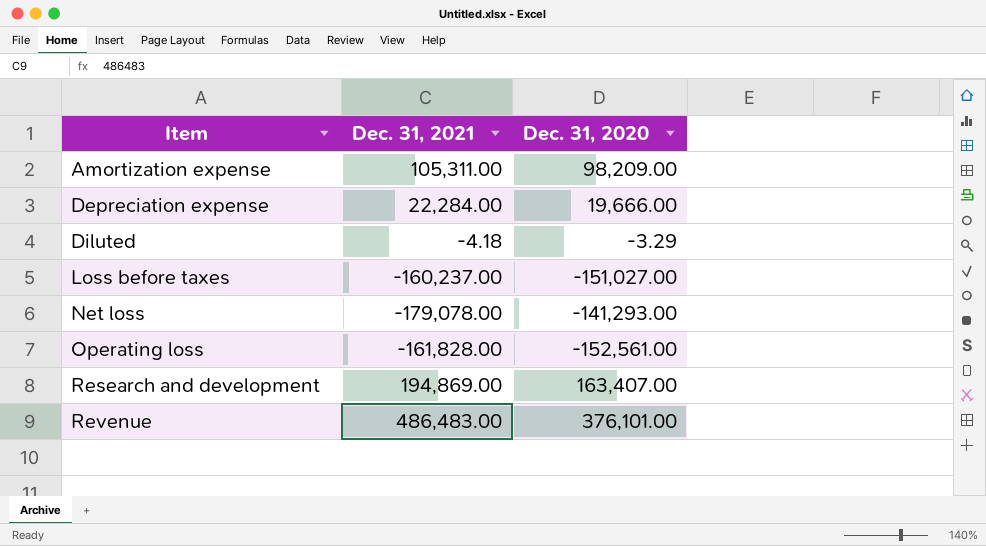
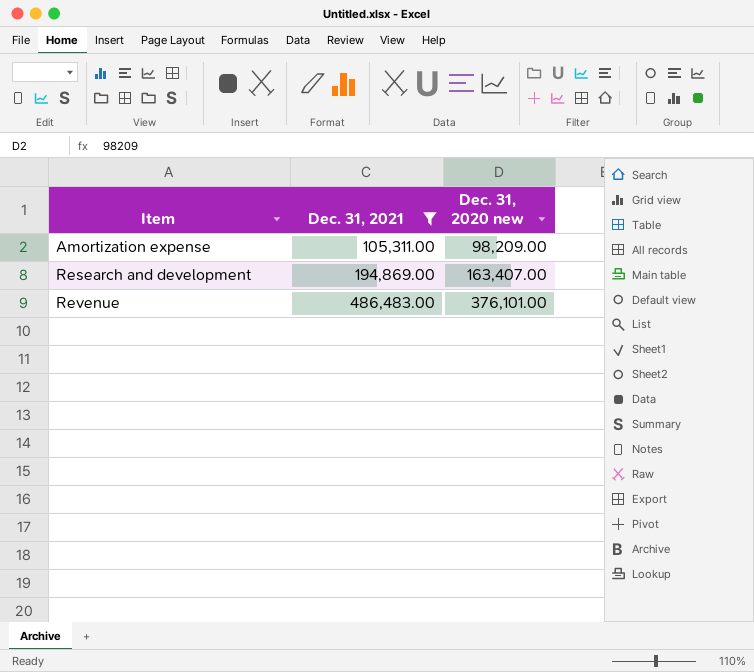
filter: none -> Dec. 31, 2021 >= 105,311.00
column name: Dec. 31, 2020 -> Dec. 31, 2020 new

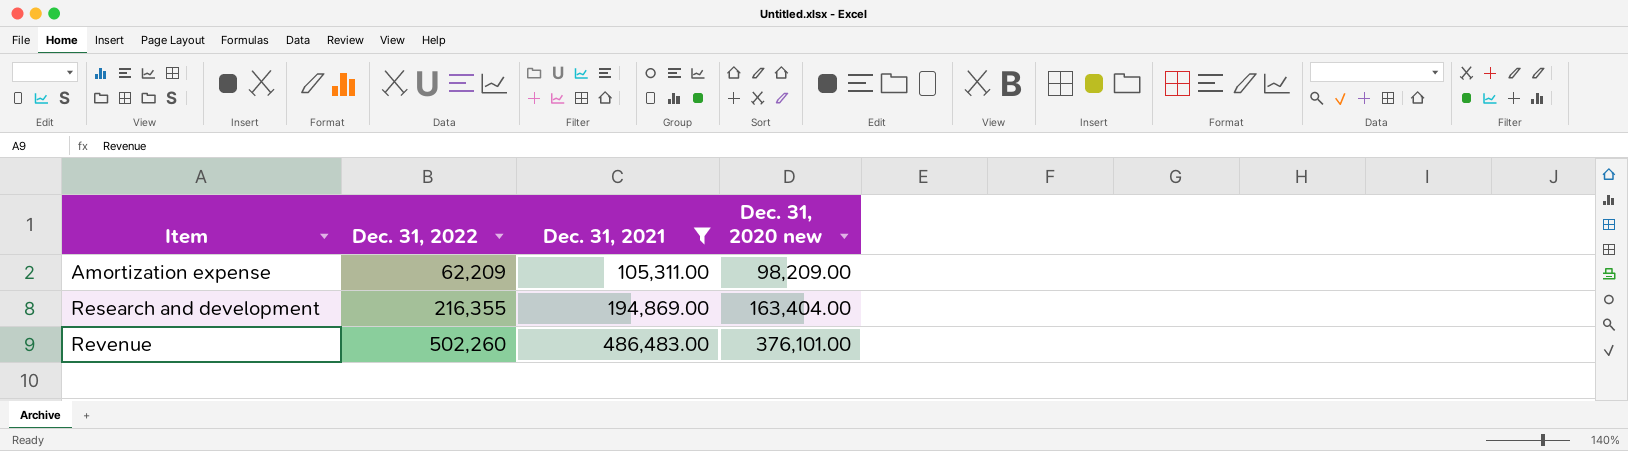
column Dec. 31, 2022 | position: none -> 2
Research and development | Dec. 31, 2020 new: 163,407.00 -> 163,404.00

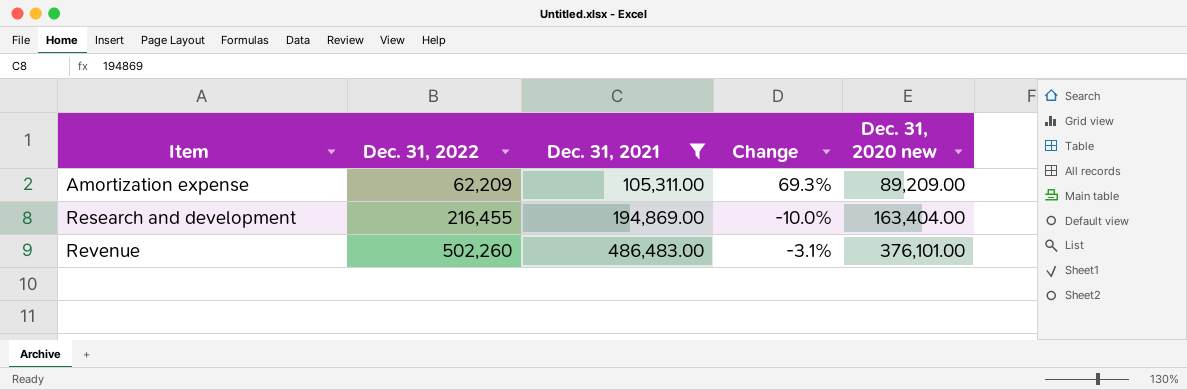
column Change | formula: none -> ([Dec. 31, 2021] - [Dec. 31, 2022]) / [Dec. 31, 2022]
Amortization expense | Dec. 31, 2020 new: 98,209.00 -> 89,209.00
Research and development | Dec. 31, 2022: 216,355 -> 216,455

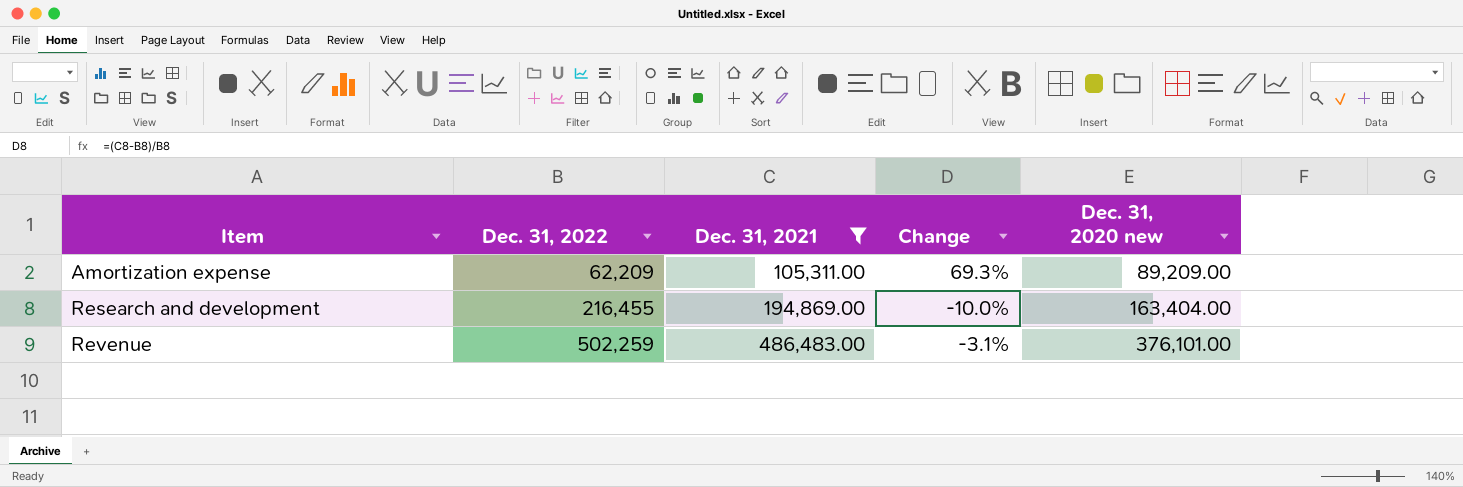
Revenue | Dec. 31, 2022: 502,260 -> 502,259

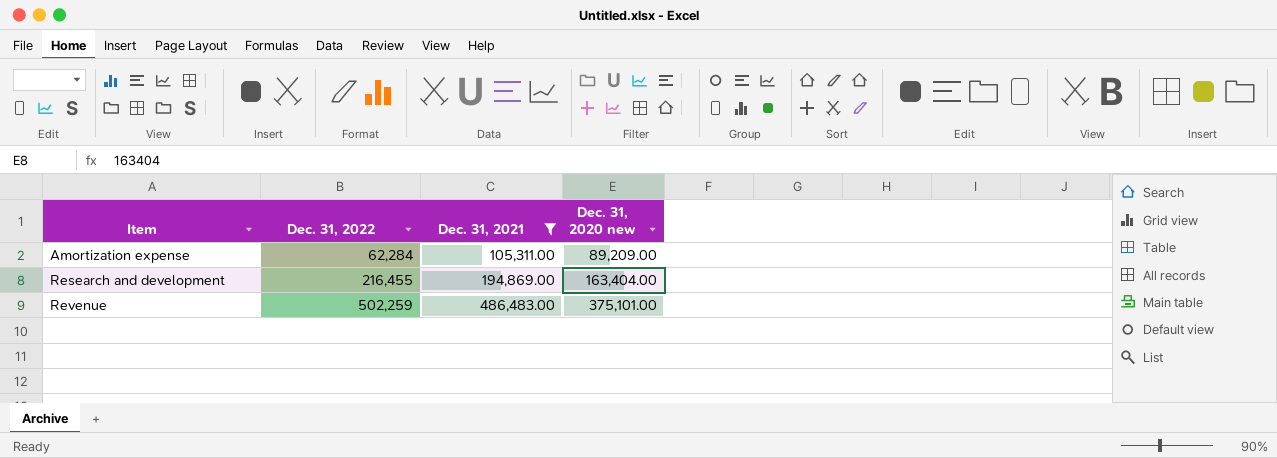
column Change | formula: ([Dec. 31, 2021] - [Dec. 31, 2022]) / [Dec. 31, 2022] -> none
Amortization expense | Dec. 31, 2022: 62,209 -> 62,284
Revenue | Dec. 31, 2020 new: 376,101.00 -> 375,101.00

